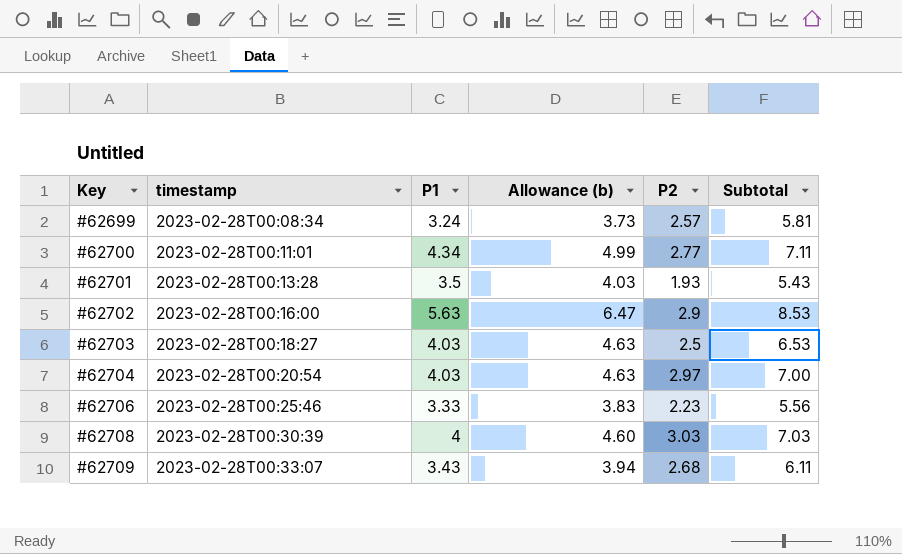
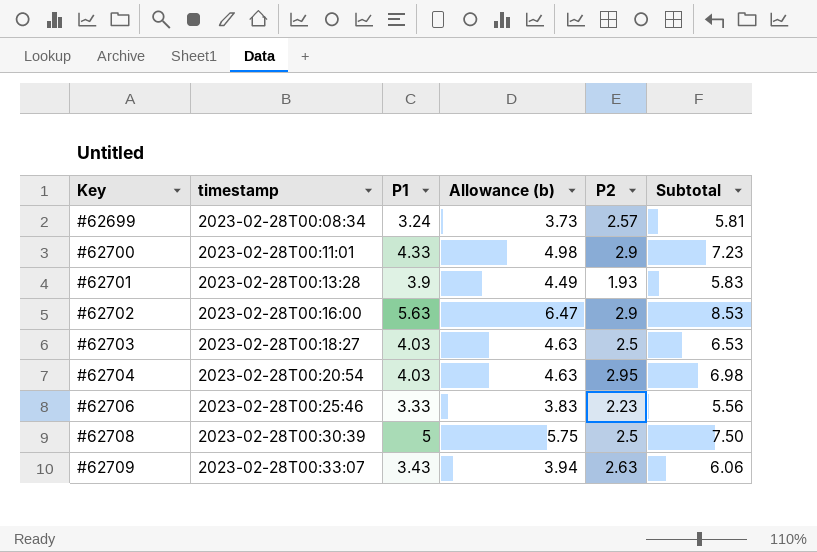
#62700 | P1: 4.34 -> 4.33
#62700 | Allowance (b): 4.99 -> 4.98
#62700 | P2: 2.77 -> 2.9
#62700 | Subtotal: 7.11 -> 7.23
#62701 | P1: 3.5 -> 3.9
#62701 | Allowance (b): 4.03 -> 4.49
#62701 | Subtotal: 5.43 -> 5.83
#62704 | P2: 2.97 -> 2.95
#62704 | Subtotal: 7.00 -> 6.98
#62708 | P1: 4 -> 5
#62708 | Allowance (b): 4.60 -> 5.75
#62708 | P2: 3.03 -> 2.5
#62708 | Subtotal: 7.03 -> 7.50
#62709 | P2: 2.68 -> 2.63
#62709 | Subtotal: 6.11 -> 6.06

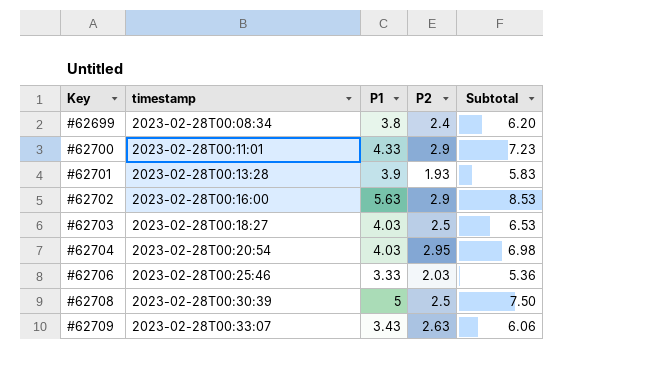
column Allowance (b) | formula: [P1] * 1.15 -> none
#62699 | P1: 3.24 -> 3.8
#62699 | P2: 2.57 -> 2.4
#62699 | Subtotal: 5.81 -> 6.20
#62706 | P2: 2.23 -> 2.03
#62706 | Subtotal: 5.56 -> 5.36

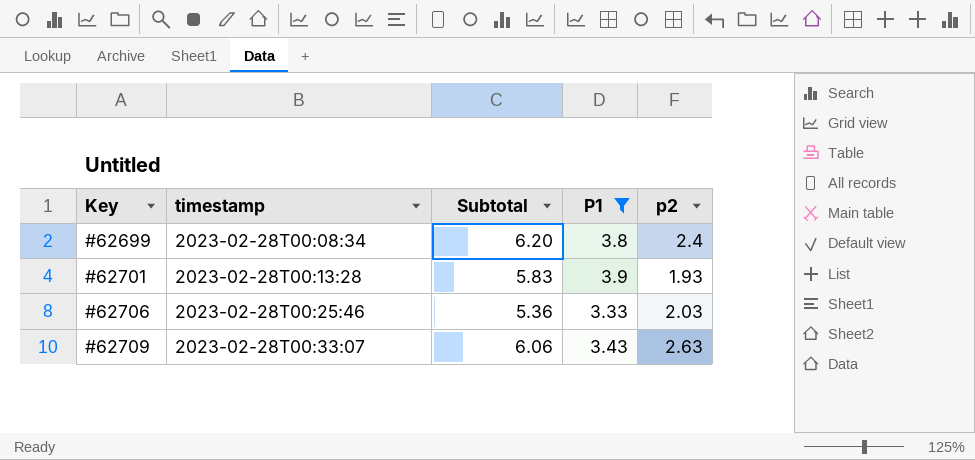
filter: none -> P1 <= 3.9
column Subtotal | position: 5 -> 3
column name: P2 -> p2

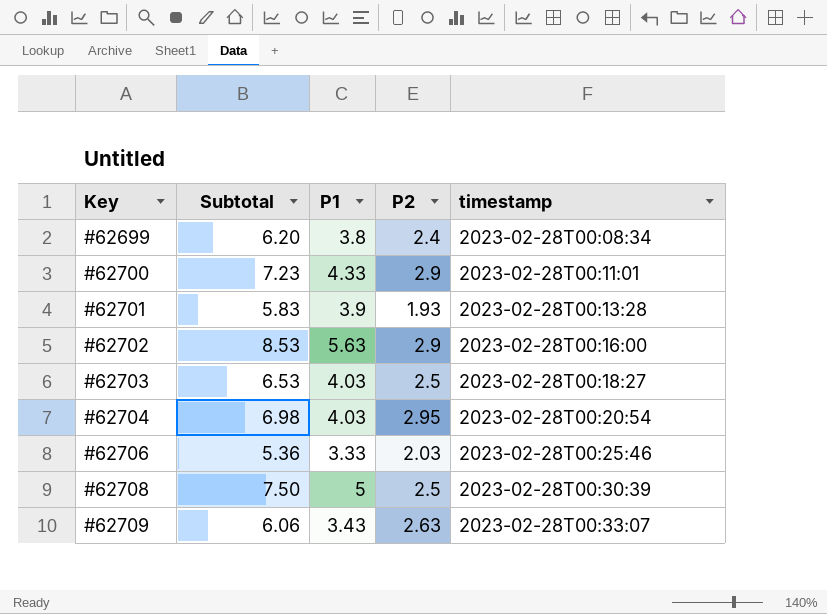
filter: P1 <= 3.9 -> none
column name: p2 -> P2
column timestamp | position: 2 -> 5

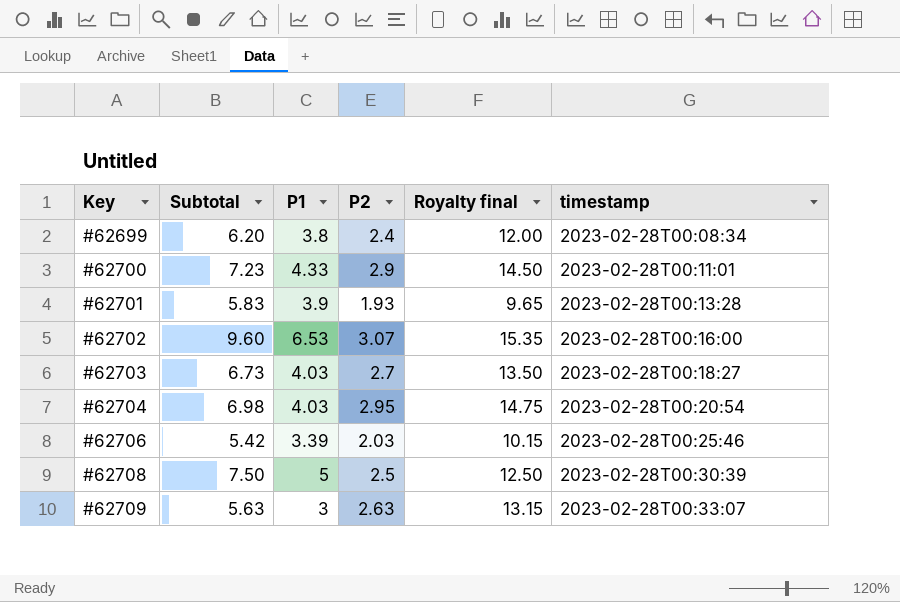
column Royalty final | formula: none -> [P2] * 5
#62702 | Subtotal: 8.53 -> 9.60
#62702 | P1: 5.63 -> 6.53
#62702 | P2: 2.9 -> 3.07
#62703 | Subtotal: 6.53 -> 6.73
#62703 | P2: 2.5 -> 2.7
#62706 | Subtotal: 5.36 -> 5.42
#62706 | P1: 3.33 -> 3.39
#62709 | Subtotal: 6.06 -> 5.63
#62709 | P1: 3.43 -> 3

